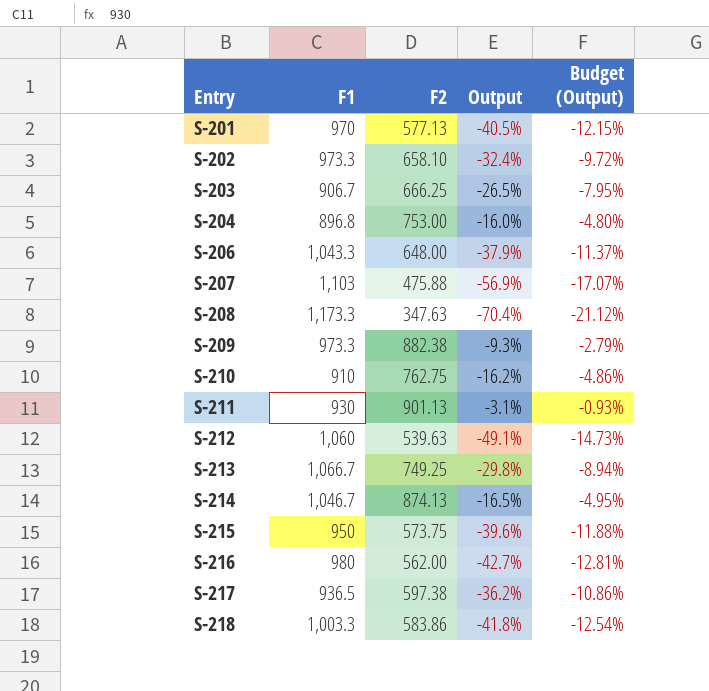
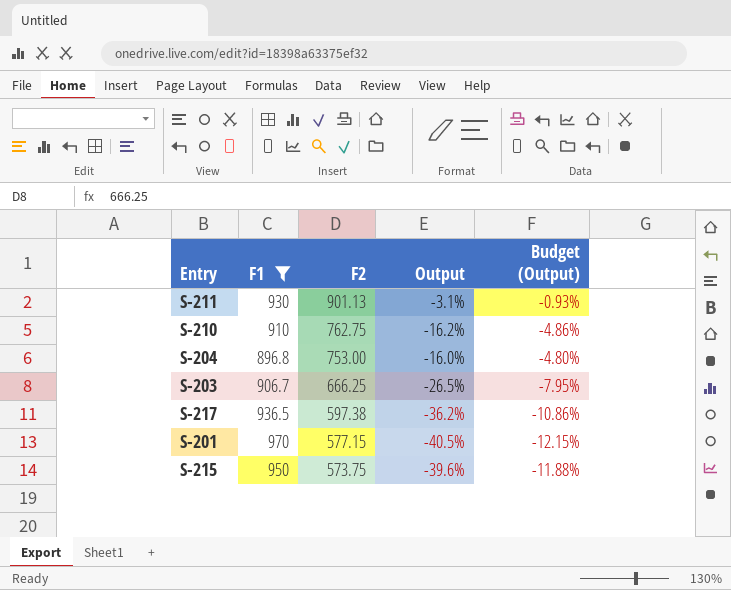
filter: none -> F1 <= 970
row order: Entry ascending -> F2 descending
S-201 | F2: 577.13 -> 577.15

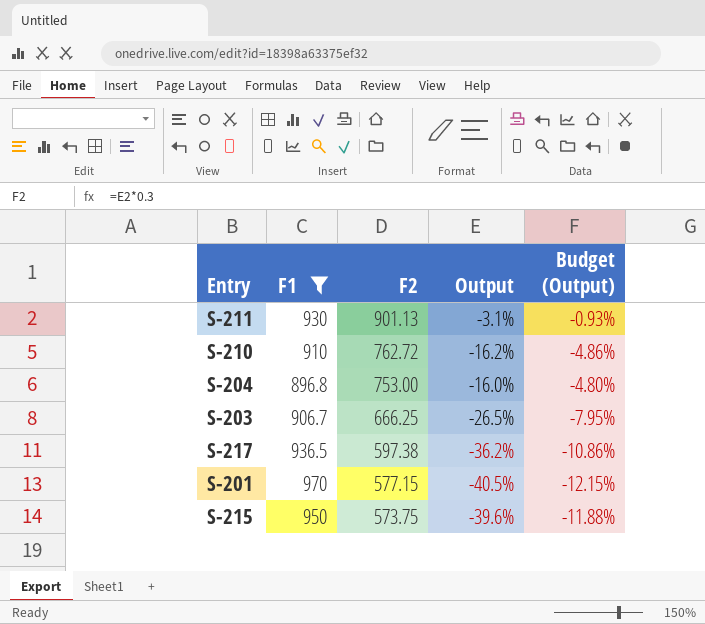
S-210 | F2: 762.75 -> 762.72

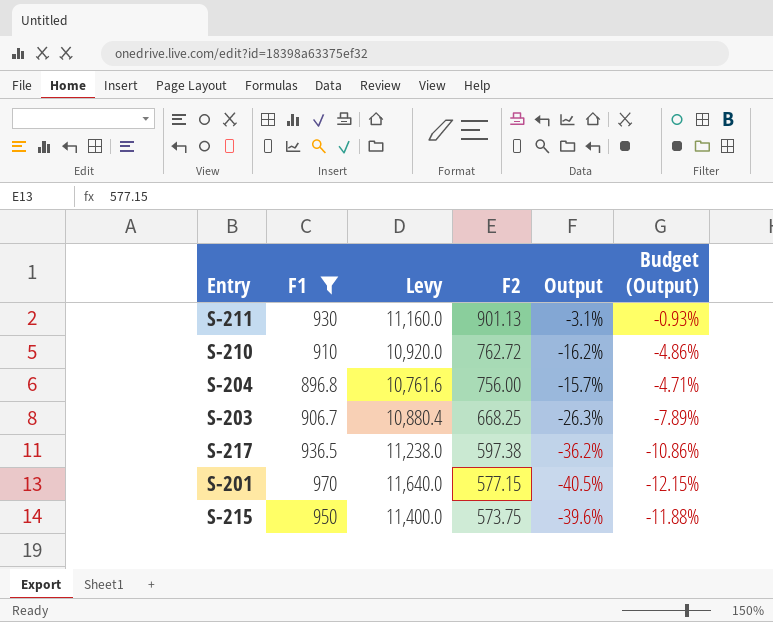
column Levy | formula: none -> [F1] * 12
S-204 | F2: 753.00 -> 756.00
S-204 | Output: -16.0% -> -15.7%
S-204 | Budget (Output): -4.80% -> -4.71%
S-203 | F2: 666.25 -> 668.25
S-203 | Output: -26.5% -> -26.3%
S-203 | Budget (Output): -7.95% -> -7.89%

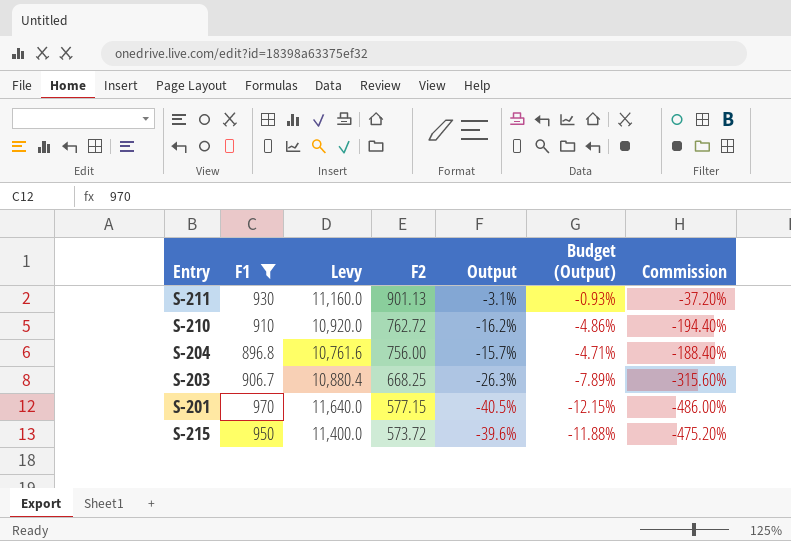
column Commission | formula: none -> [Output] * 12
row S-217: 936.5 | 11,238.0 | 597.38 | -36.2% | -10.86% -> none
S-215 | F2: 573.75 -> 573.72

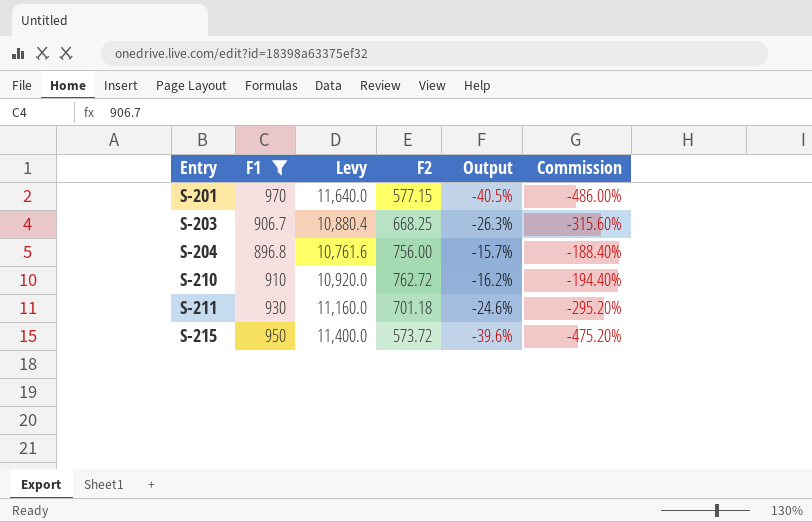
row order: F2 descending -> Entry ascending
column Budget (Output) | formula: [Output] * 0.3 -> none
S-211 | F2: 901.13 -> 701.18
S-211 | Output: -3.1% -> -24.6%
S-211 | Commission: -37.20% -> -295.20%

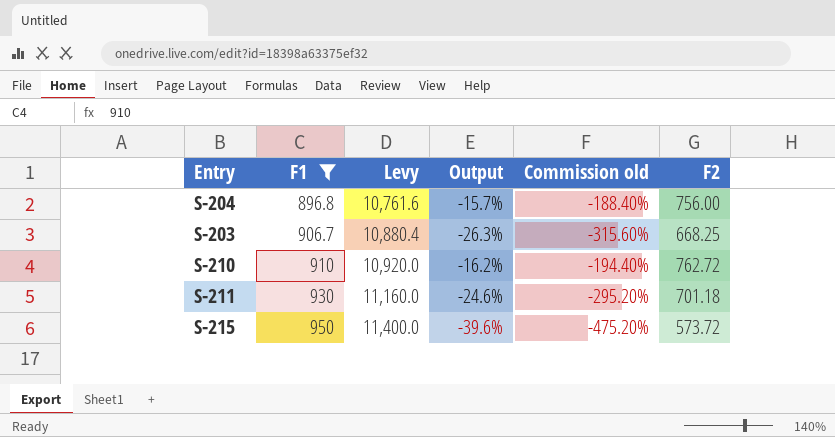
row order: Entry ascending -> F1 ascending
column name: Commission -> Commission old
column F2 | position: 4 -> 6
row S-201: 970 | 11,640.0 | 577.15 | -40.5% | -486.00% -> none

